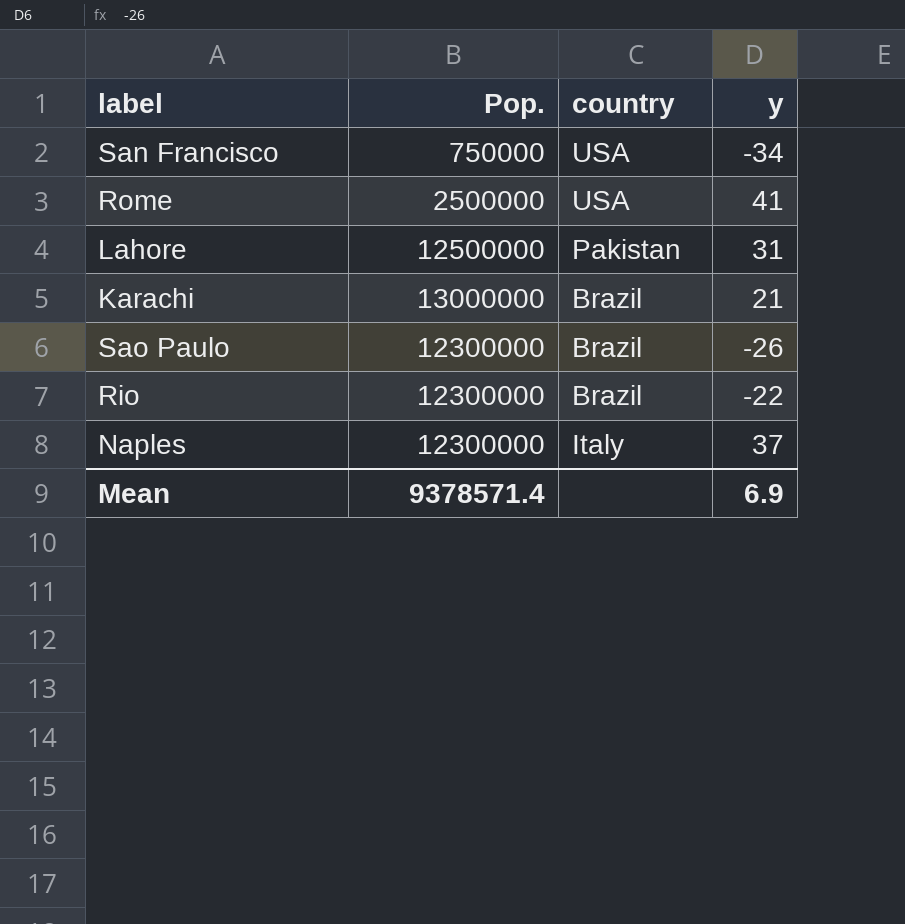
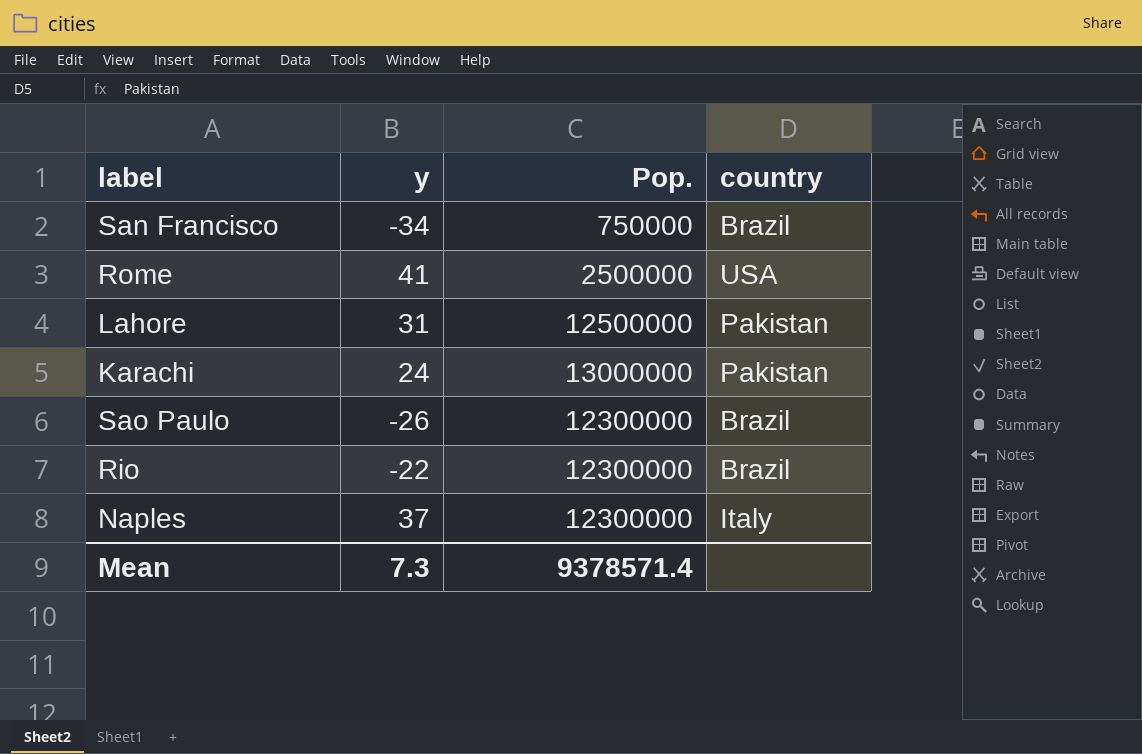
column y | position: 4 -> 2
San Francisco | country: USA -> Brazil
Karachi | y: 21 -> 24
Karachi | country: Brazil -> Pakistan
Mean | y: 6.9 -> 7.3

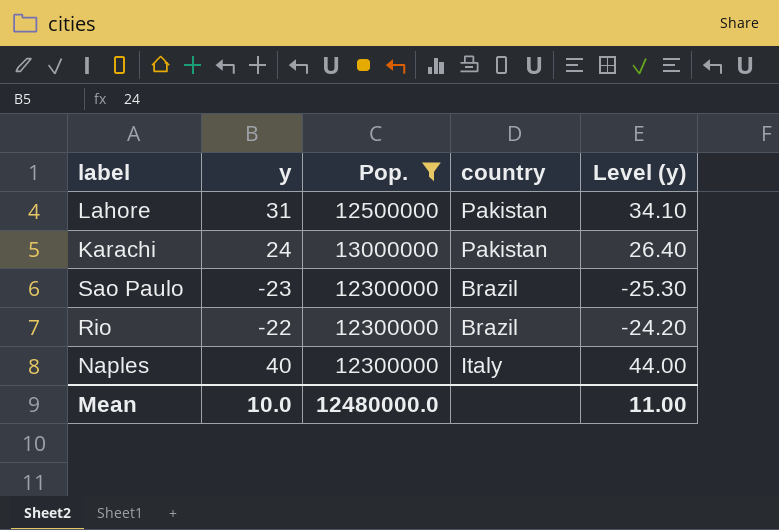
filter: none -> Pop. >= 12300000
column Level (y) | formula: none -> [y] * 1.1
Sao Paulo | y: -26 -> -23
Naples | y: 37 -> 40
Mean | y: 7.3 -> 10.0
Mean | Pop.: 9378571.4 -> 12480000.0

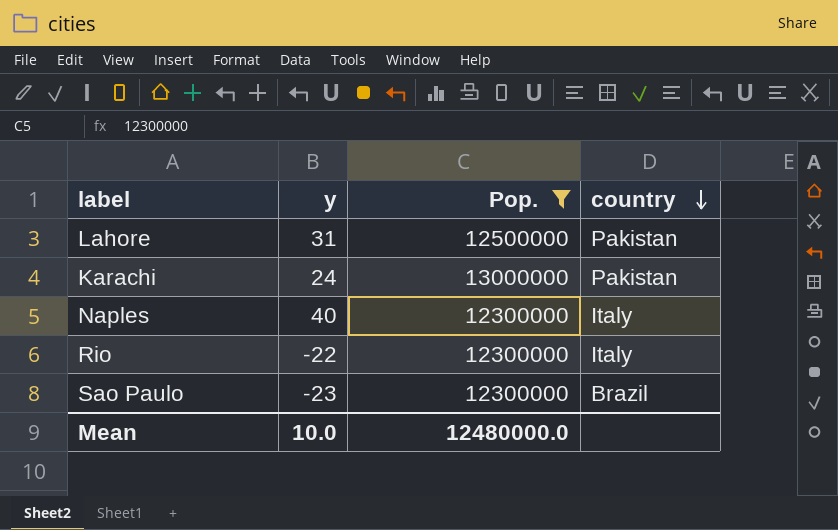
row order: none -> country descending
column Level (y) | formula: [y] * 1.1 -> none
Rio | country: Brazil -> Italy

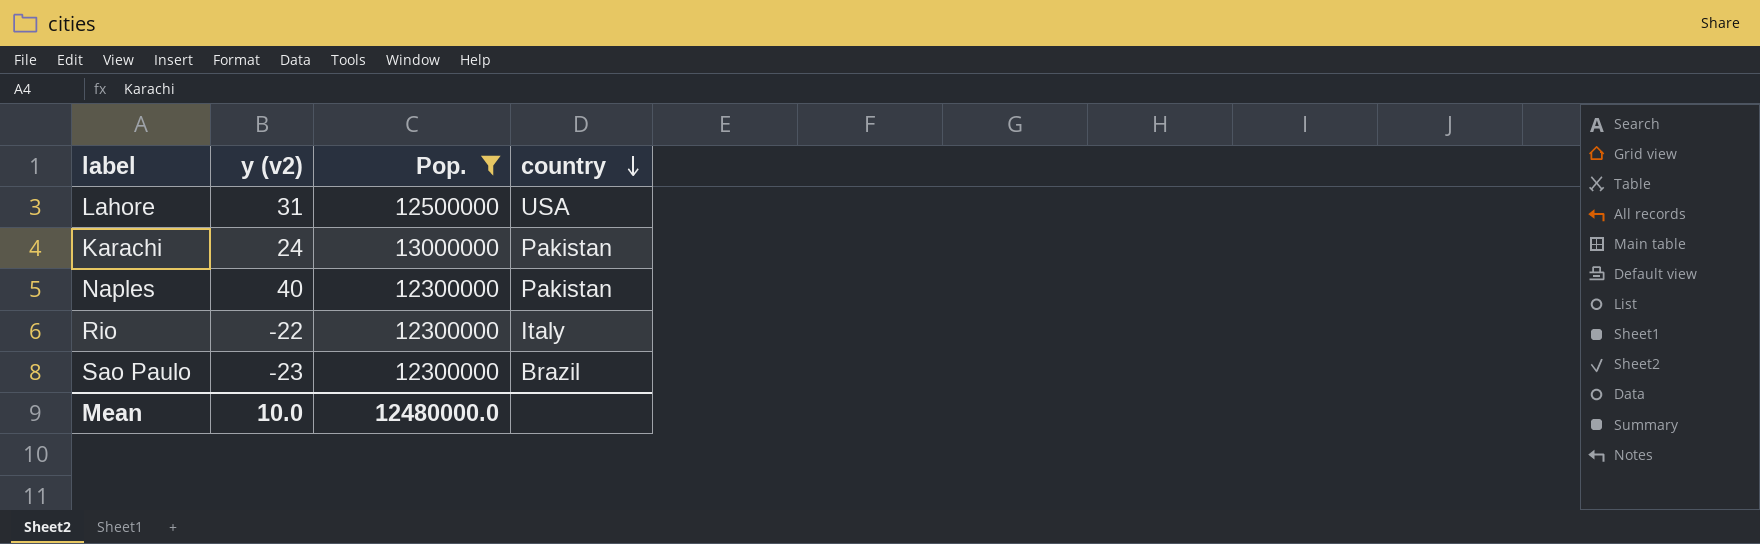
column name: y -> y (v2)
Lahore | country: Pakistan -> USA
Naples | country: Italy -> Pakistan

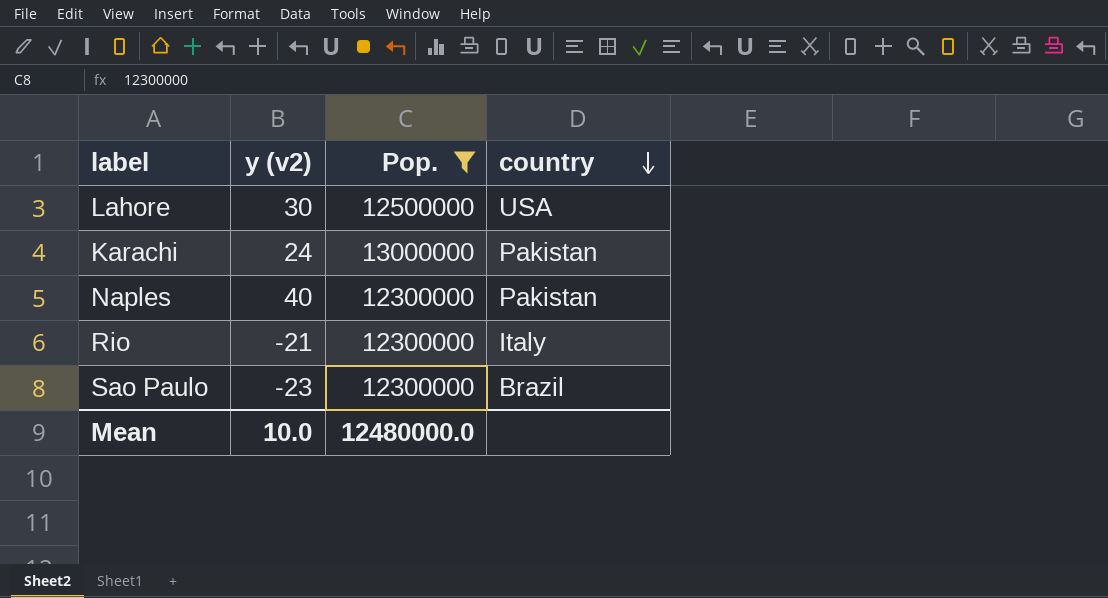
Lahore | y (v2): 31 -> 30
Rio | y (v2): -22 -> -21

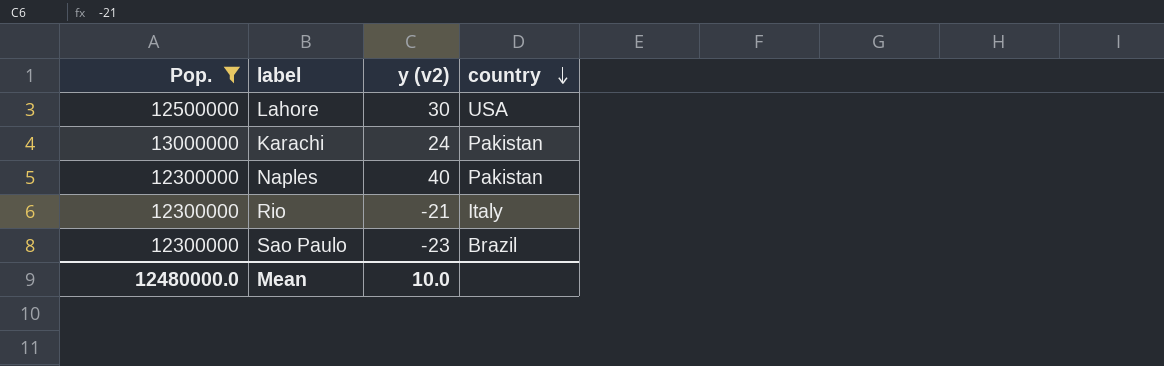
column Pop. | position: 3 -> 1

